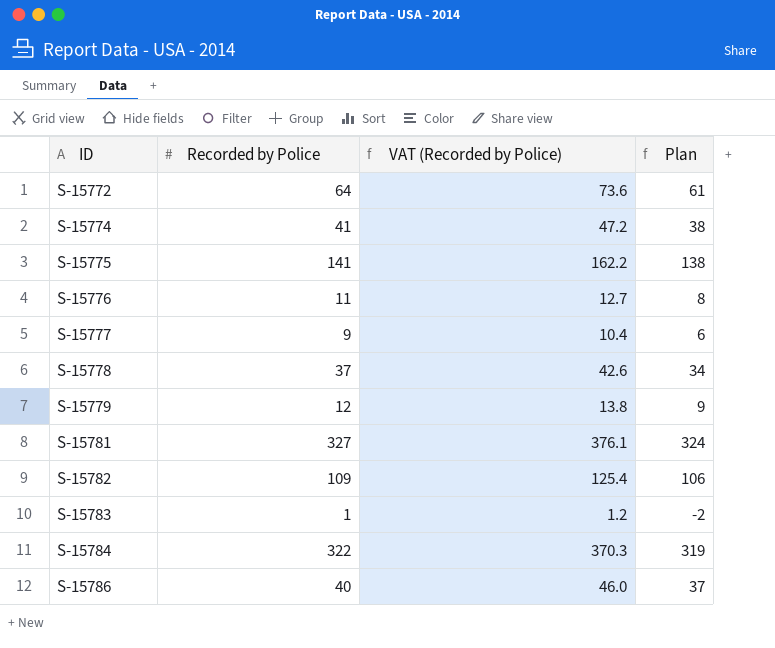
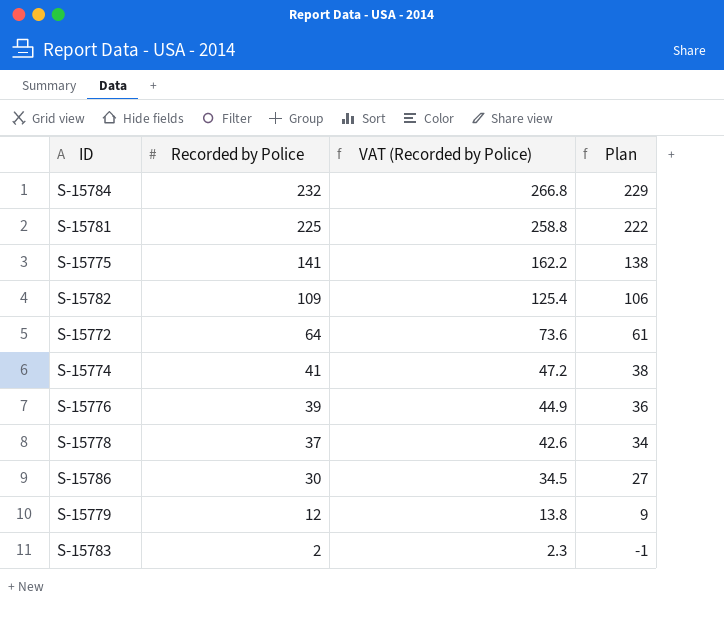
row order: ID ascending -> Recorded by Police descending
row S-15777: 9 | 10.4 | 6 -> none
S-15784 | Recorded by Police: 322 -> 232
S-15784 | VAT (Recorded by Police): 370.3 -> 266.8
S-15784 | Plan: 319 -> 229
S-15781 | Recorded by Police: 327 -> 225
S-15781 | VAT (Recorded by Police): 376.1 -> 258.8
S-15781 | Plan: 324 -> 222
S-15776 | Recorded by Police: 11 -> 39
S-15776 | VAT (Recorded by Police): 12.7 -> 44.9
S-15776 | Plan: 8 -> 36
S-15786 | Recorded by Police: 40 -> 30
S-15786 | VAT (Recorded by Police): 46.0 -> 34.5
S-15786 | Plan: 37 -> 27
S-15783 | Recorded by Police: 1 -> 2
S-15783 | VAT (Recorded by Police): 1.2 -> 2.3
S-15783 | Plan: -2 -> -1

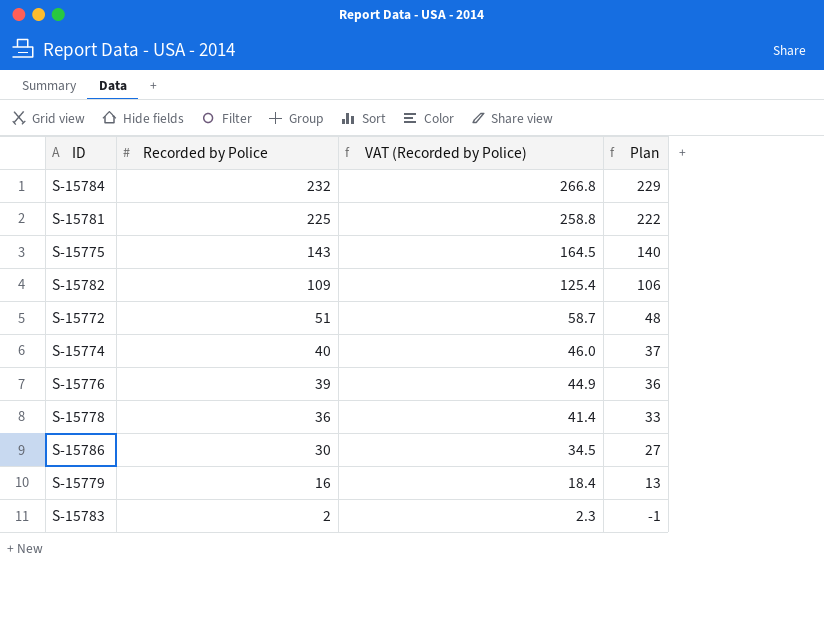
S-15775 | Recorded by Police: 141 -> 143
S-15775 | VAT (Recorded by Police): 162.2 -> 164.5
S-15775 | Plan: 138 -> 140
S-15772 | Recorded by Police: 64 -> 51
S-15772 | VAT (Recorded by Police): 73.6 -> 58.7
S-15772 | Plan: 61 -> 48
S-15774 | Recorded by Police: 41 -> 40
S-15774 | VAT (Recorded by Police): 47.2 -> 46.0
S-15774 | Plan: 38 -> 37
S-15778 | Recorded by Police: 37 -> 36
S-15778 | VAT (Recorded by Police): 42.6 -> 41.4
S-15778 | Plan: 34 -> 33
S-15779 | Recorded by Police: 12 -> 16
S-15779 | VAT (Recorded by Police): 13.8 -> 18.4
S-15779 | Plan: 9 -> 13

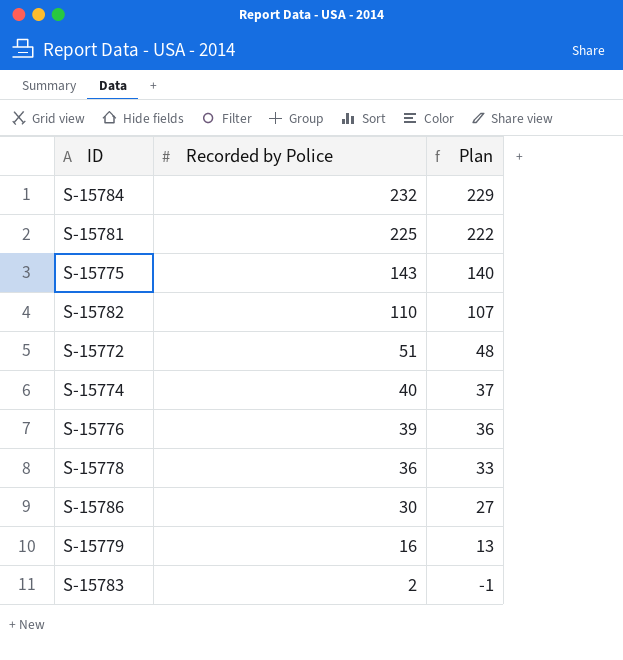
column VAT (Recorded by Police) | formula: [Recorded by Police] * 1.15 -> none
S-15782 | Recorded by Police: 109 -> 110
S-15782 | Plan: 106 -> 107

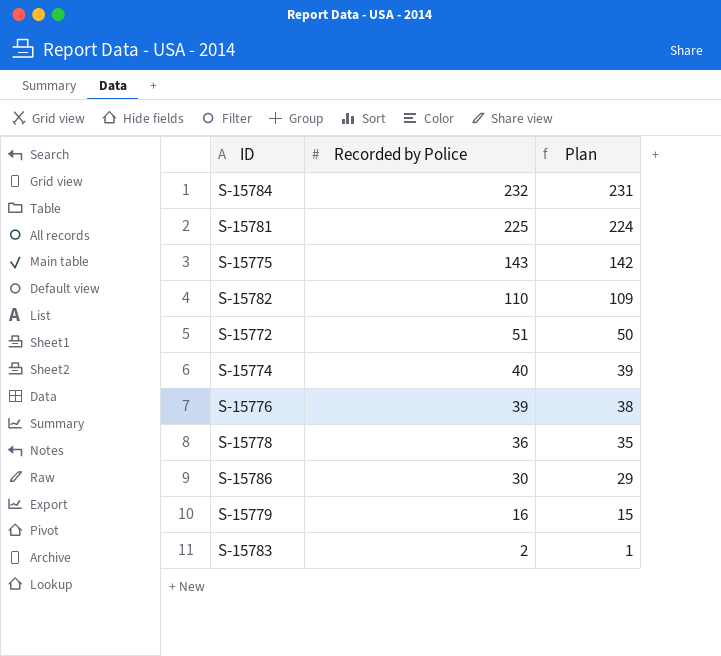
column Plan | formula: [Recorded by Police] - 3 -> [Recorded by Police] - 1

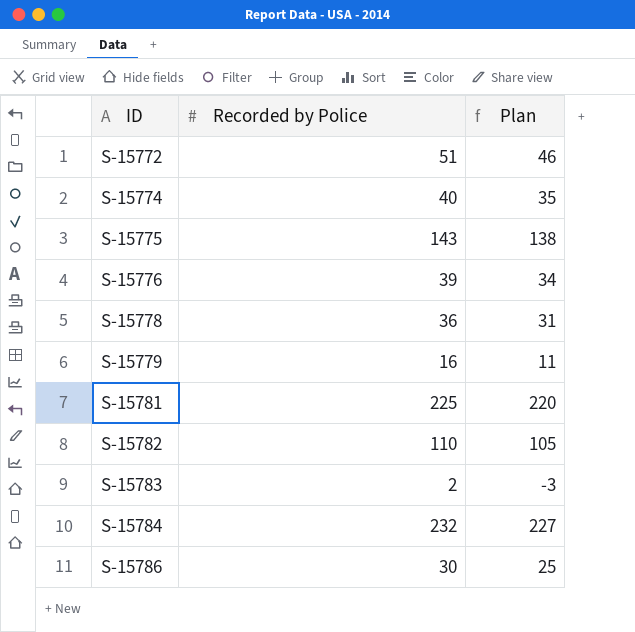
row order: Recorded by Police descending -> ID ascending
column Plan | formula: [Recorded by Police] - 1 -> [Recorded by Police] - 5

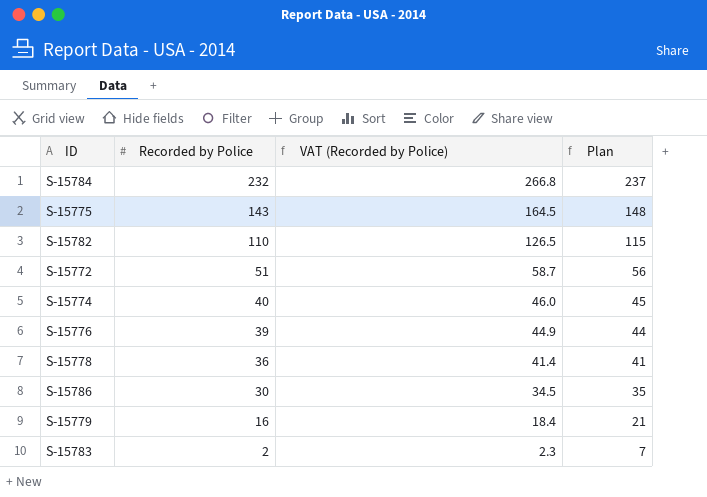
row order: ID ascending -> Recorded by Police descending
column VAT (Recorded by Police) | formula: none -> [Recorded by Police] * 1.15
column Plan | formula: [Recorded by Police] - 5 -> [Recorded by Police] + 5
row S-15781: 225 | 220 -> none

